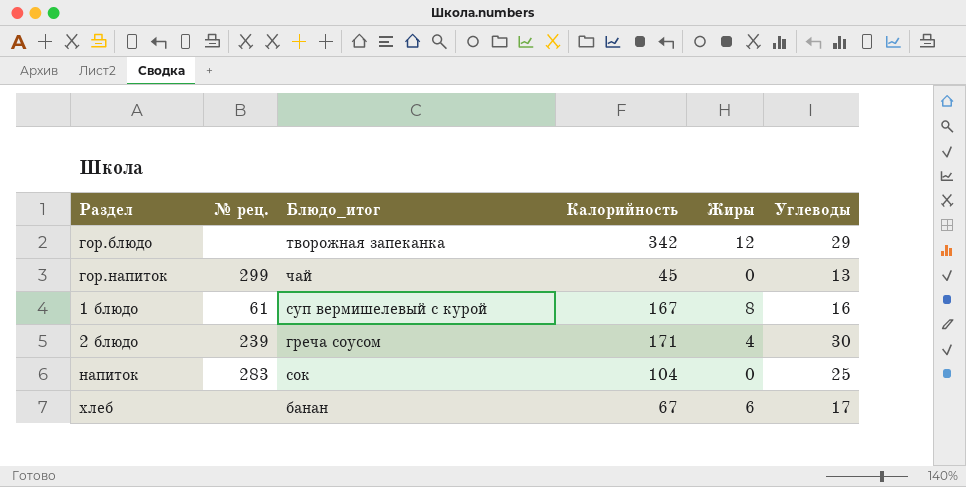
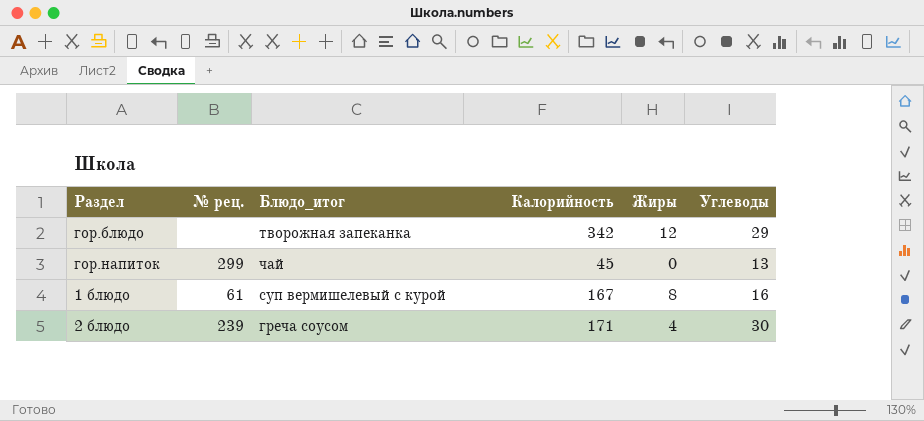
row напиток: 283 | сок | 104 | 0 | 25 -> none
row хлеб: none | банан | 67 | 6 | 17 -> none

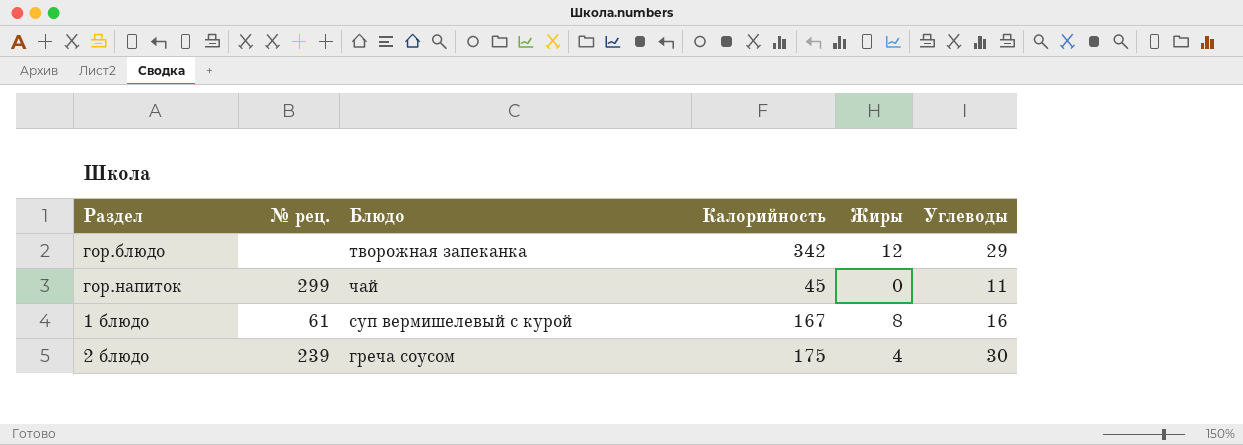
column name: Блюдо_итог -> Блюдо
гор.напиток | Углеводы: 13 -> 11
2 блюдо | Калорийность: 171 -> 175

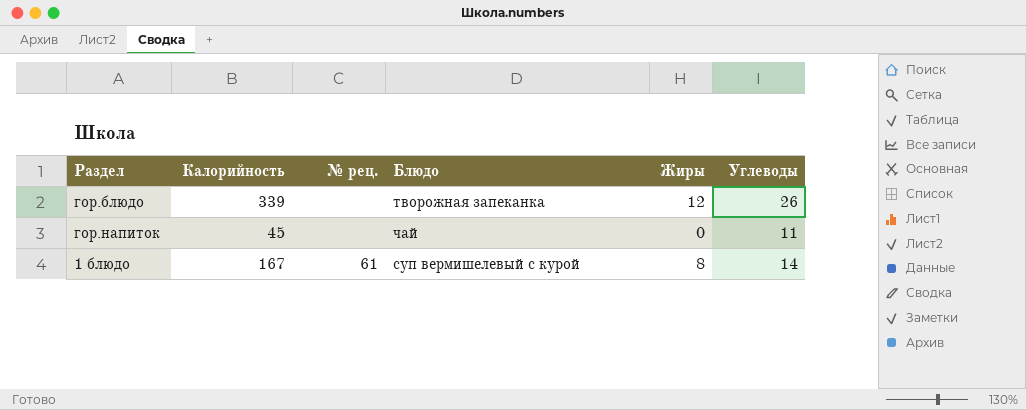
column Калорийность | position: 4 -> 2
row 2 блюдо: 239 | греча соусом | 175 | 4 | 30 -> none
гор.блюдо | Калорийность: 342 -> 339
гор.блюдо | Углеводы: 29 -> 26
гор.напиток | № рец.: 299 -> none
1 блюдо | Углеводы: 16 -> 14

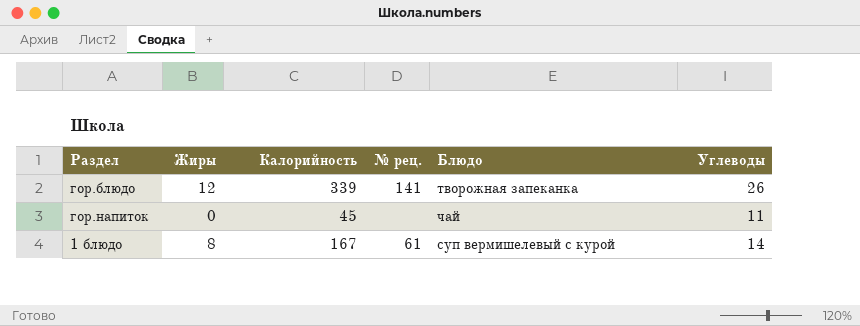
column Жиры | position: 5 -> 2
гор.блюдо | № рец.: none -> 141

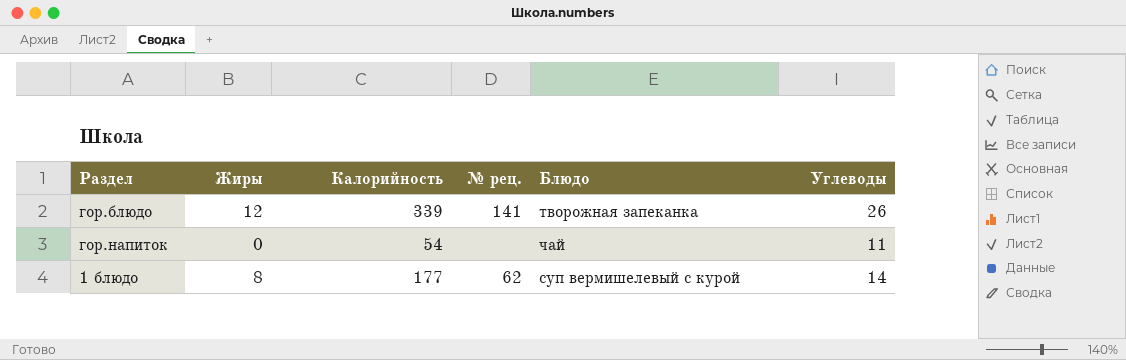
гор.напиток | Калорийность: 45 -> 54
1 блюдо | Калорийность: 167 -> 177
1 блюдо | № рец.: 61 -> 62

